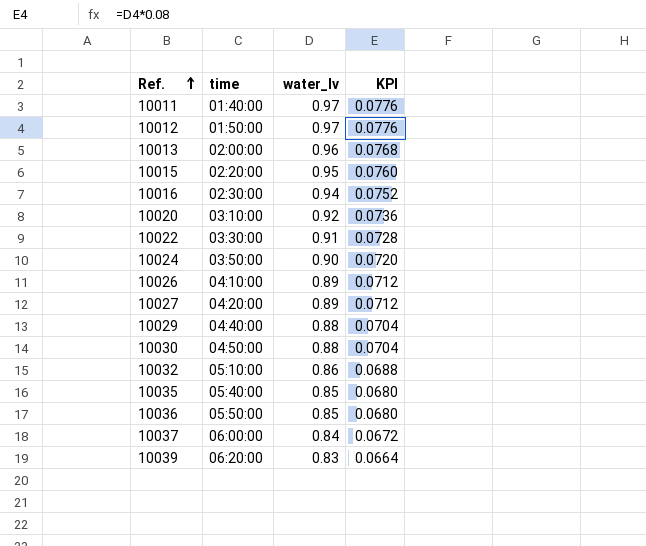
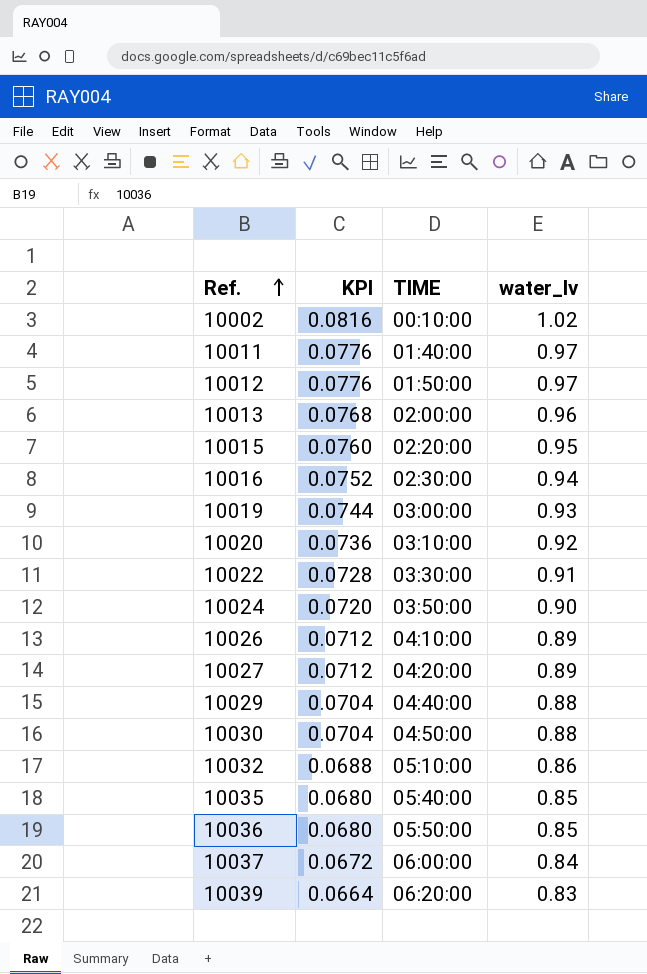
column KPI | position: 4 -> 2
column name: time -> TIME
row 10002: none -> 0.0816 | 00:10:00 | 1.02
row 10019: none -> 0.0744 | 03:00:00 | 0.93

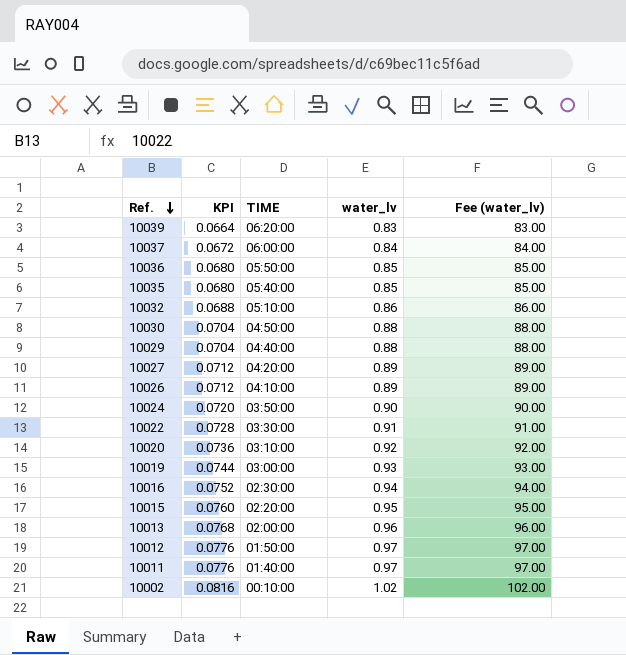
row order: Ref. ascending -> Ref. descending
column Fee (water_lv) | formula: none -> [water_lv] * 100

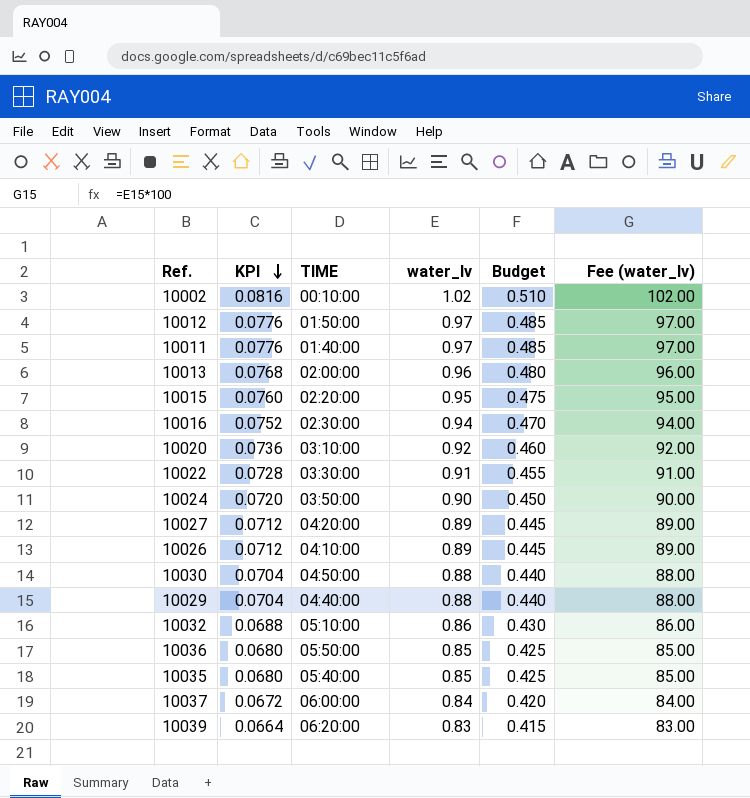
row order: Ref. descending -> KPI descending
column Budget | formula: none -> [water_lv] * 0.5
row 10019: 0.0744 | 03:00:00 | 0.93 | 93.00 -> none

